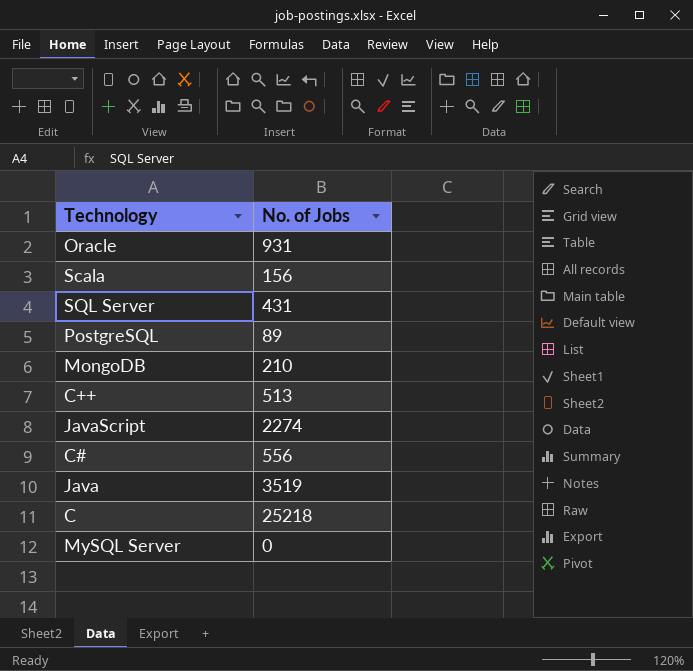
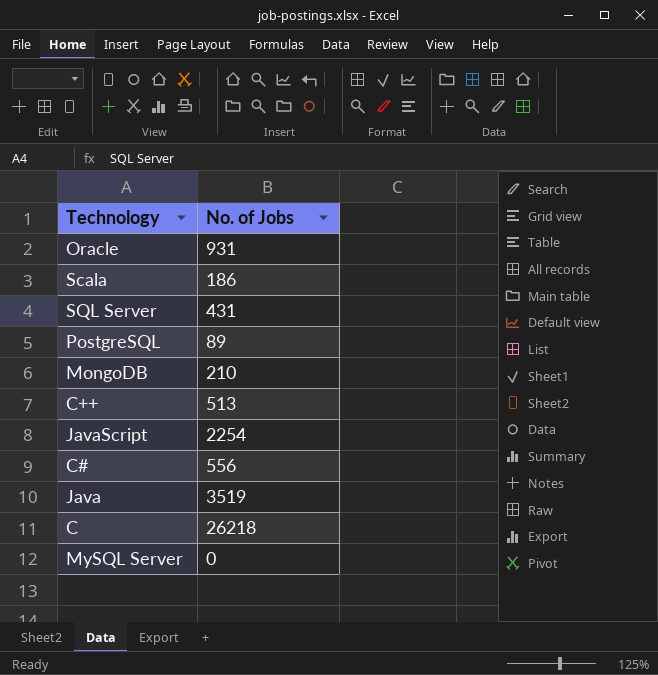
Scala | No. of Jobs: 156 -> 186
JavaScript | No. of Jobs: 2274 -> 2254
C | No. of Jobs: 25218 -> 26218

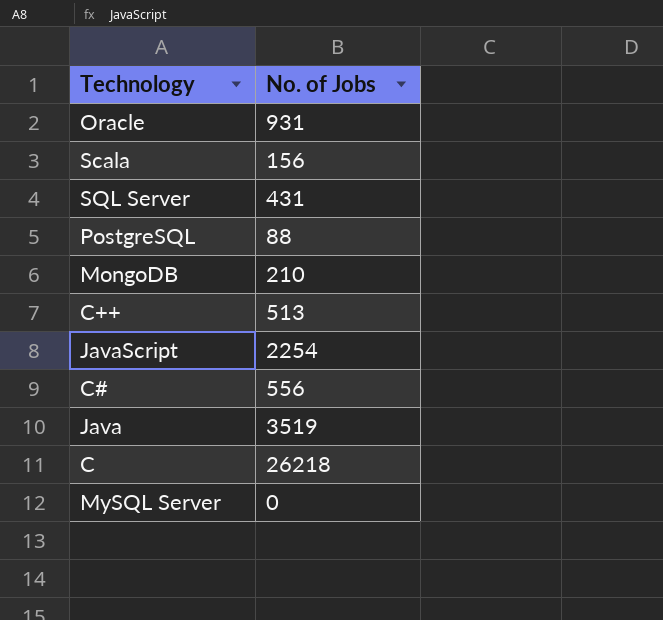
Scala | No. of Jobs: 186 -> 156
PostgreSQL | No. of Jobs: 89 -> 88

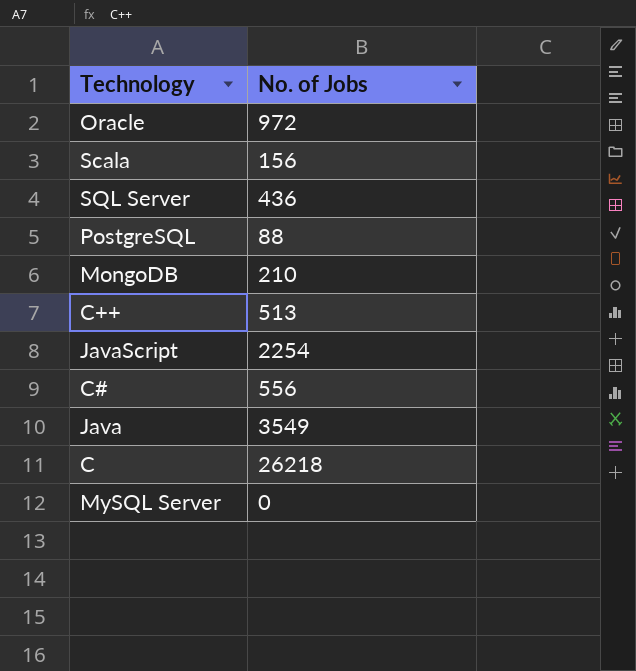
Oracle | No. of Jobs: 931 -> 972
SQL Server | No. of Jobs: 431 -> 436
Java | No. of Jobs: 3519 -> 3549

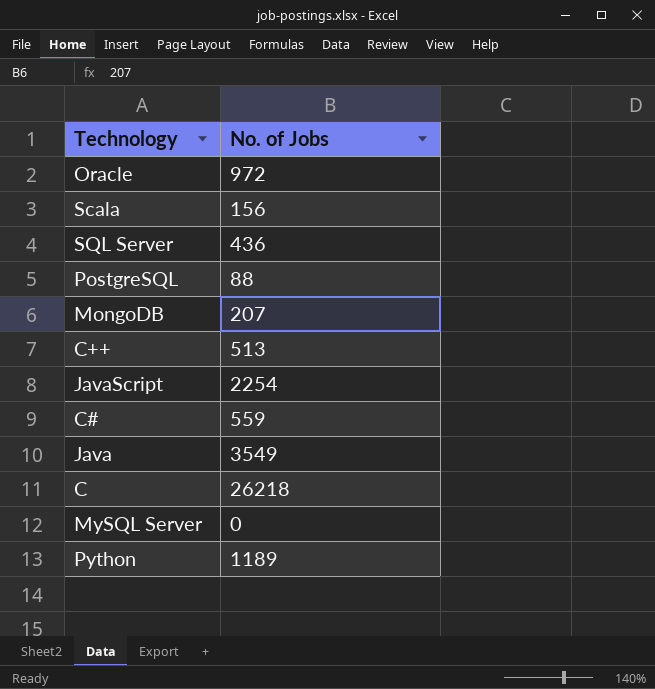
MongoDB | No. of Jobs: 210 -> 207
C# | No. of Jobs: 556 -> 559
row Python: none -> 1189

